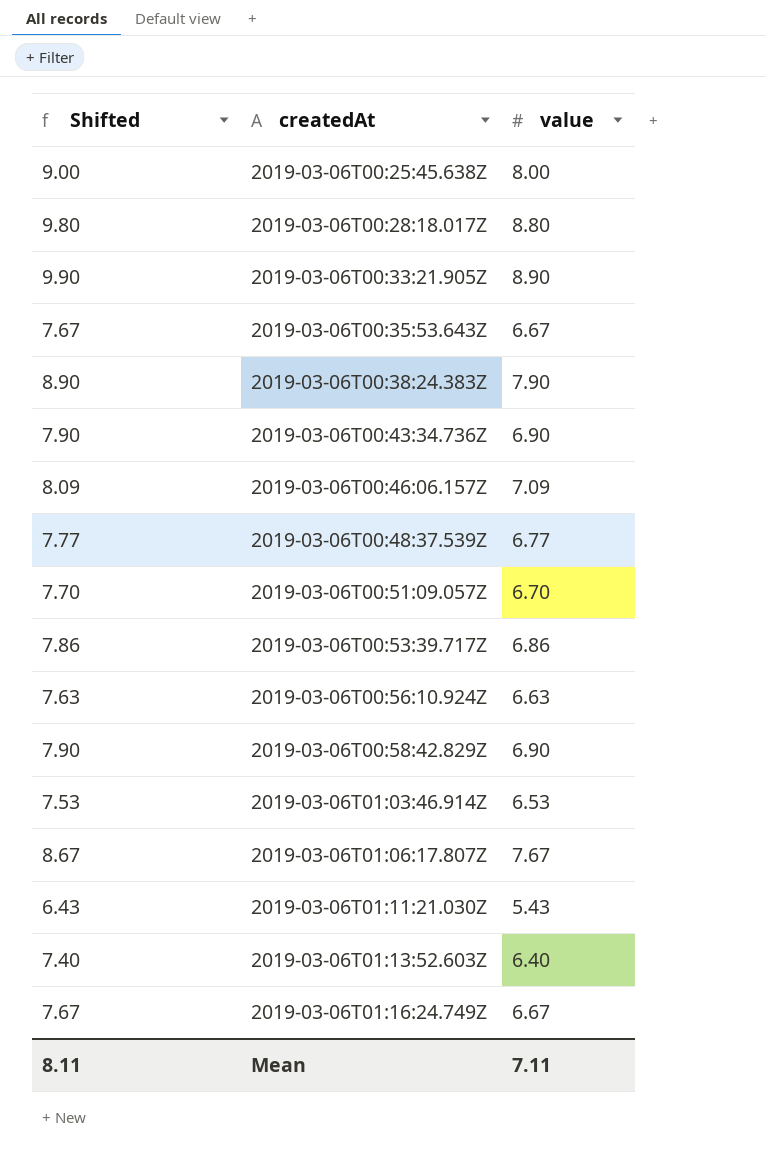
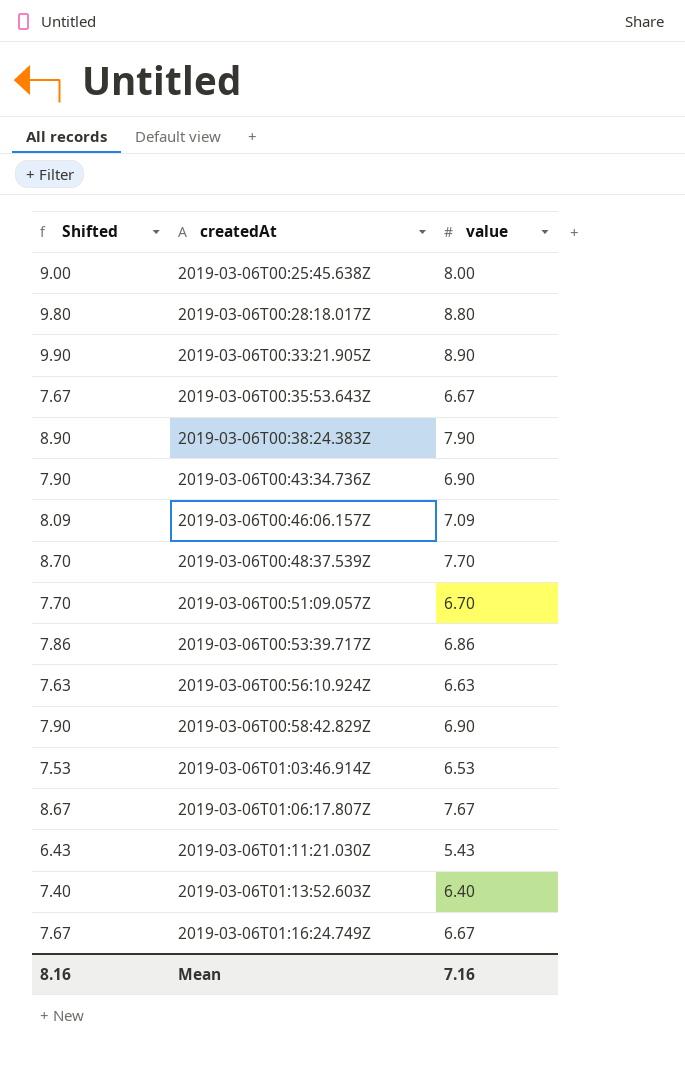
2019-03-06T00:48:37.539Z | Shifted: 7.77 -> 8.70
2019-03-06T00:48:37.539Z | value: 6.77 -> 7.70
Mean | Shifted: 8.11 -> 8.16
Mean | value: 7.11 -> 7.16

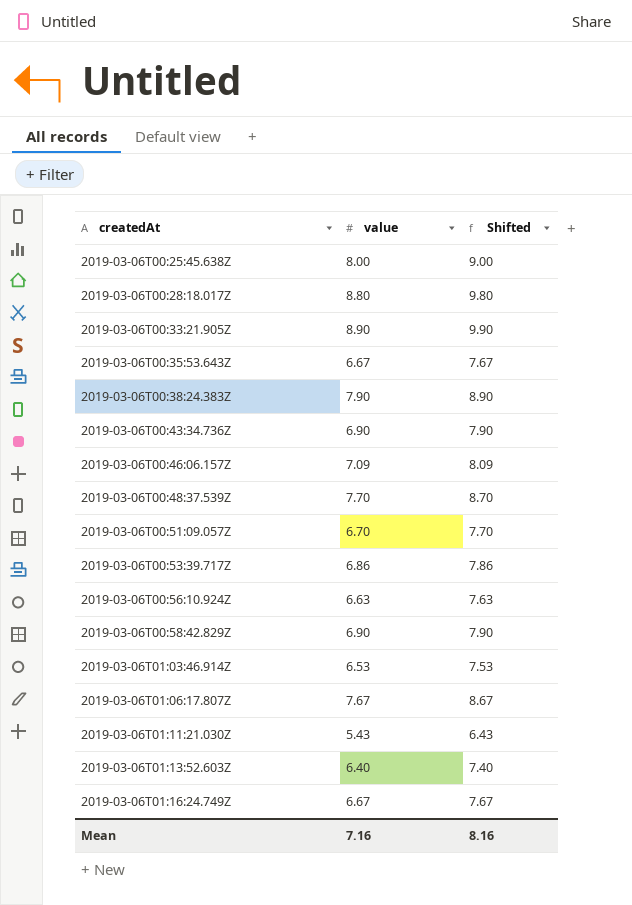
column Shifted | position: 1 -> 3

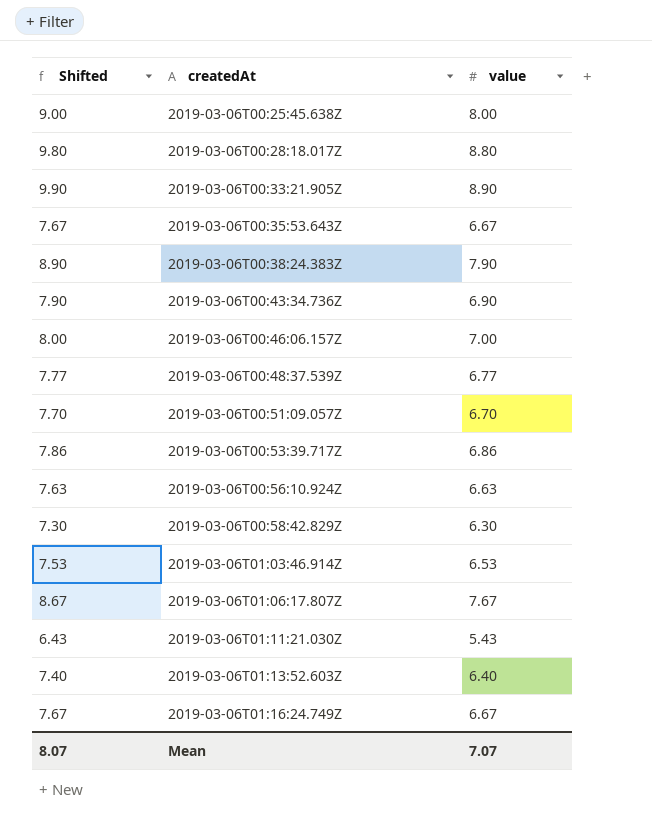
column Shifted | position: 3 -> 1
2019-03-06T00:46:06.157Z | Shifted: 8.09 -> 8.00
2019-03-06T00:46:06.157Z | value: 7.09 -> 7.00
2019-03-06T00:48:37.539Z | Shifted: 8.70 -> 7.77
2019-03-06T00:48:37.539Z | value: 7.70 -> 6.77
2019-03-06T00:58:42.829Z | Shifted: 7.90 -> 7.30
2019-03-06T00:58:42.829Z | value: 6.90 -> 6.30
Mean | Shifted: 8.16 -> 8.07
Mean | value: 7.16 -> 7.07

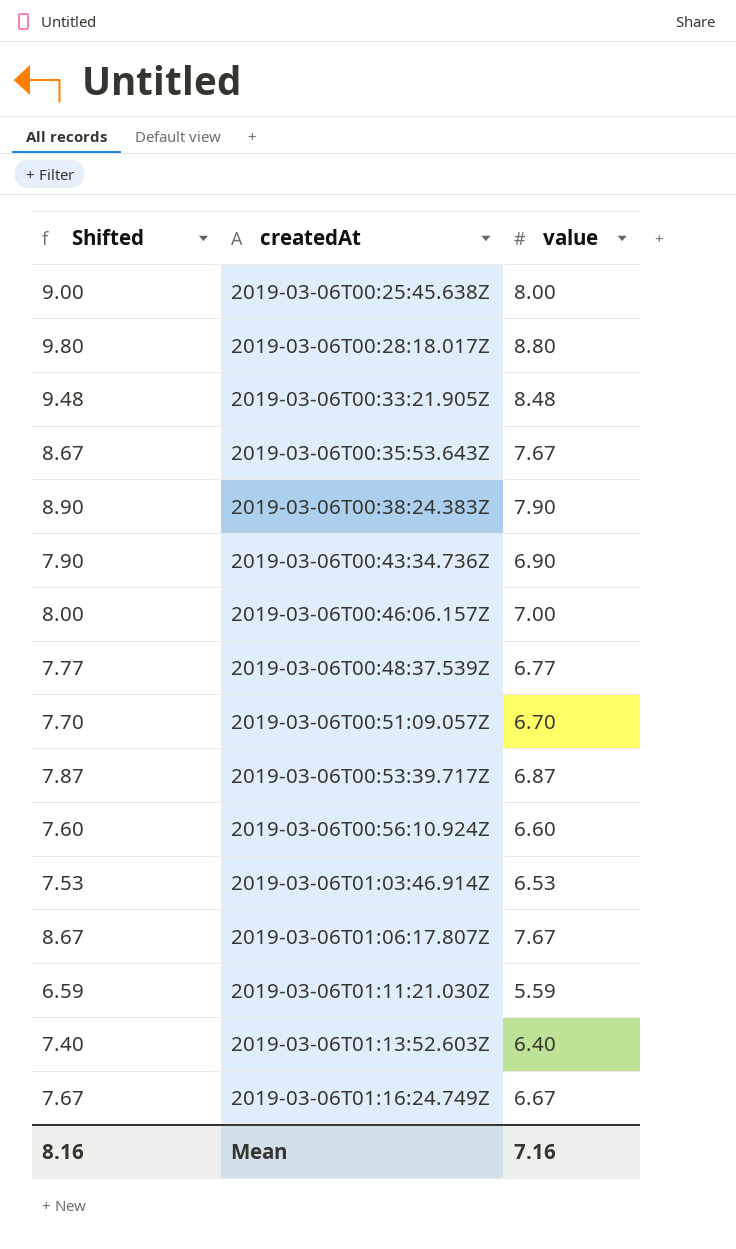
row 2019-03-06T00:58:42.829Z: 7.30 | 6.30 -> none
2019-03-06T00:33:21.905Z | Shifted: 9.90 -> 9.48
2019-03-06T00:33:21.905Z | value: 8.90 -> 8.48
2019-03-06T00:35:53.643Z | Shifted: 7.67 -> 8.67
2019-03-06T00:35:53.643Z | value: 6.67 -> 7.67
2019-03-06T00:53:39.717Z | Shifted: 7.86 -> 7.87
2019-03-06T00:53:39.717Z | value: 6.86 -> 6.87
2019-03-06T00:56:10.924Z | Shifted: 7.63 -> 7.60
2019-03-06T00:56:10.924Z | value: 6.63 -> 6.60
2019-03-06T01:11:21.030Z | Shifted: 6.43 -> 6.59
2019-03-06T01:11:21.030Z | value: 5.43 -> 5.59
Mean | Shifted: 8.07 -> 8.16
Mean | value: 7.07 -> 7.16

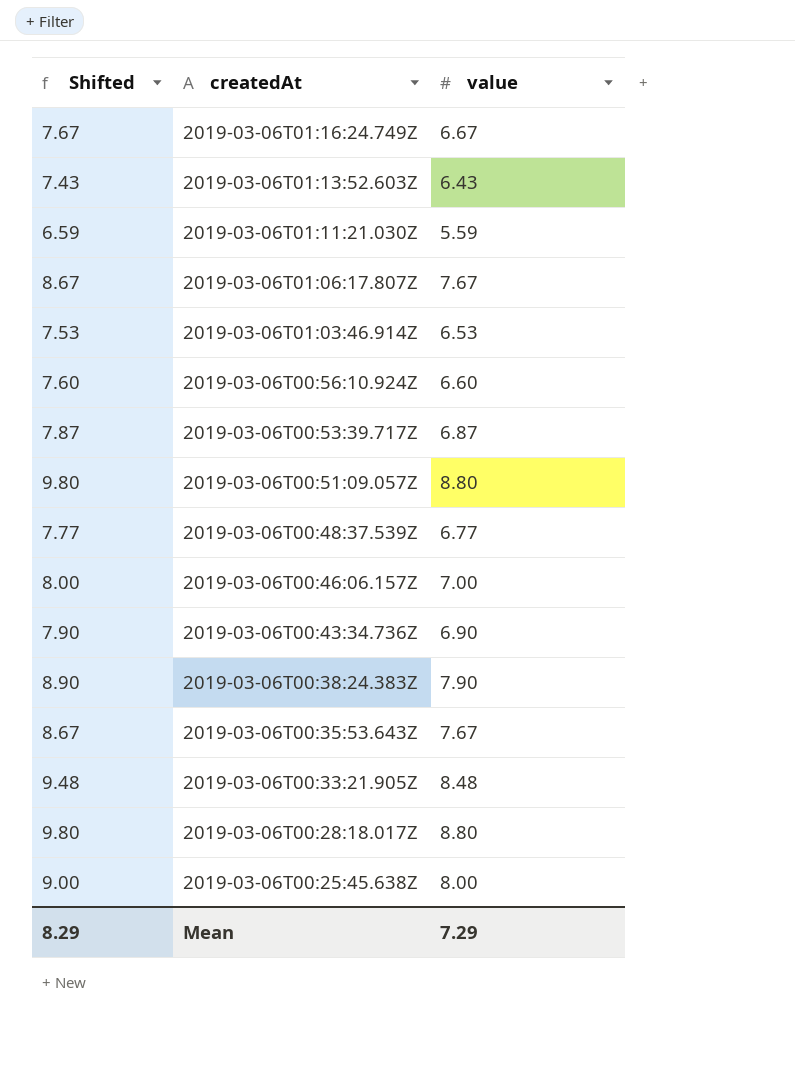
row order: createdAt ascending -> createdAt descending
2019-03-06T01:13:52.603Z | Shifted: 7.40 -> 7.43
2019-03-06T01:13:52.603Z | value: 6.40 -> 6.43
2019-03-06T00:51:09.057Z | Shifted: 7.70 -> 9.80
2019-03-06T00:51:09.057Z | value: 6.70 -> 8.80
Mean | Shifted: 8.16 -> 8.29
Mean | value: 7.16 -> 7.29

